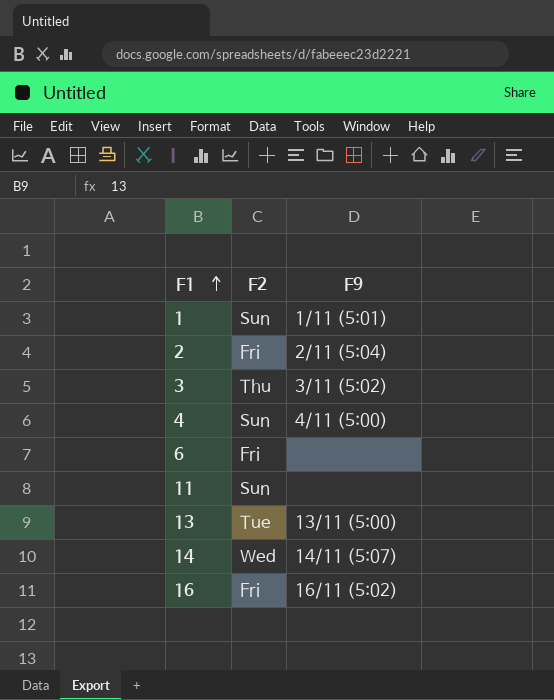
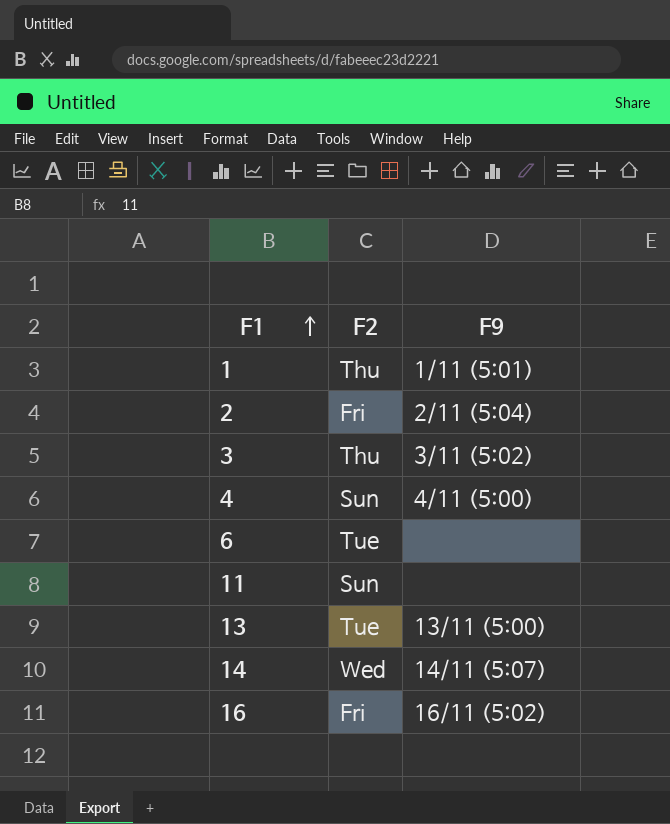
1 | F2: Sun -> Thu
6 | F2: Fri -> Tue

